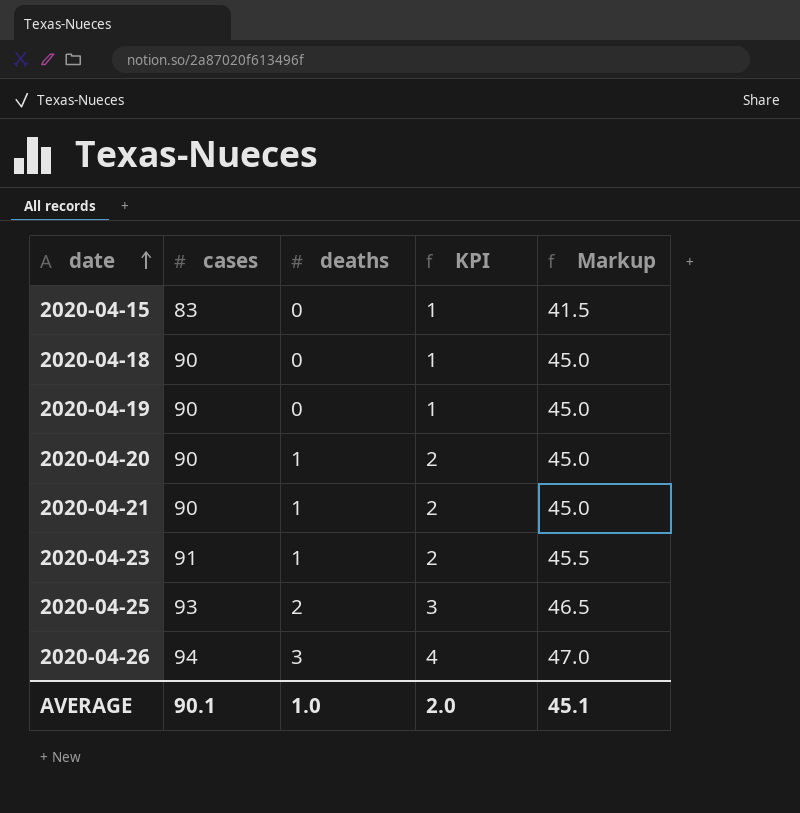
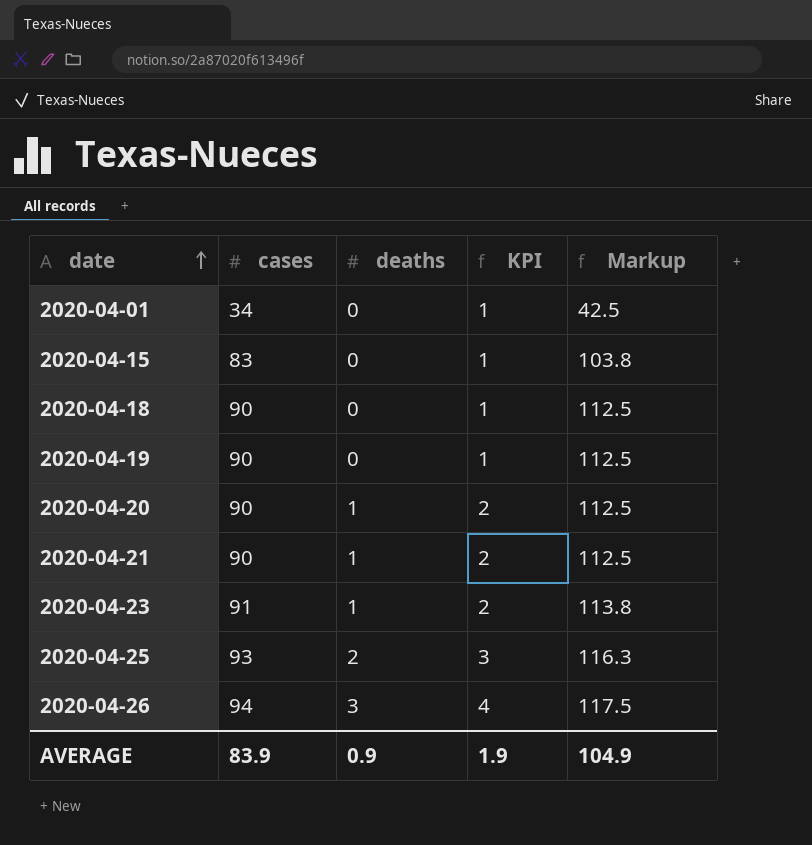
column Markup | formula: [cases] * 0.5 -> [cases] * 1.25
row 2020-04-01: none -> 34 | 0 | 1 | 42.5
AVERAGE | cases: 90.1 -> 83.9
AVERAGE | deaths: 1.0 -> 0.9
AVERAGE | KPI: 2.0 -> 1.9
AVERAGE | Markup: 45.1 -> 104.9

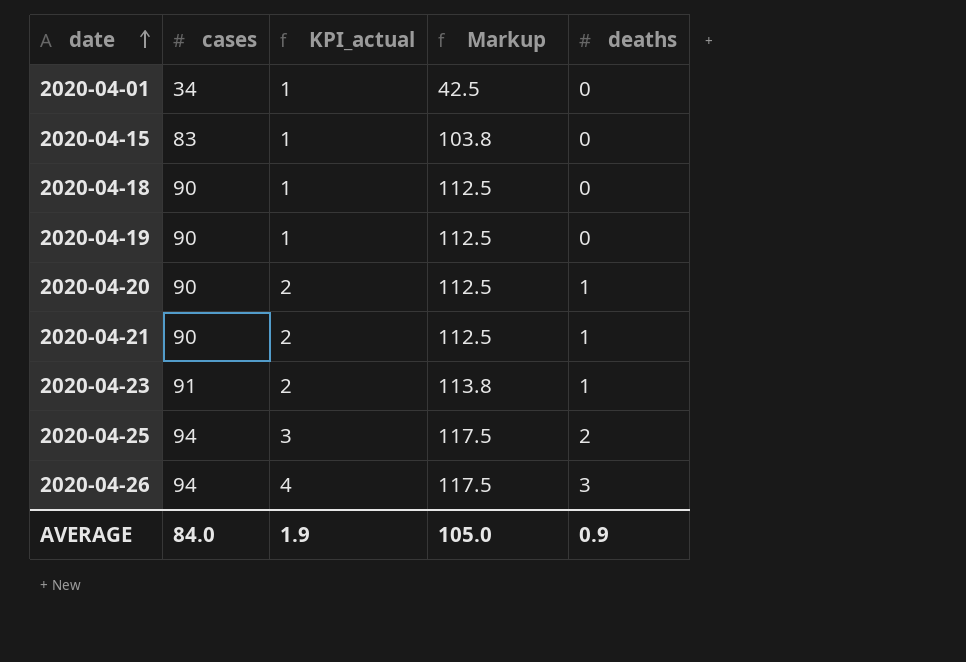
column name: KPI -> KPI_actual
column deaths | position: 3 -> 5
2020-04-25 | cases: 93 -> 94
2020-04-25 | Markup: 116.3 -> 117.5
AVERAGE | cases: 83.9 -> 84.0
AVERAGE | Markup: 104.9 -> 105.0

